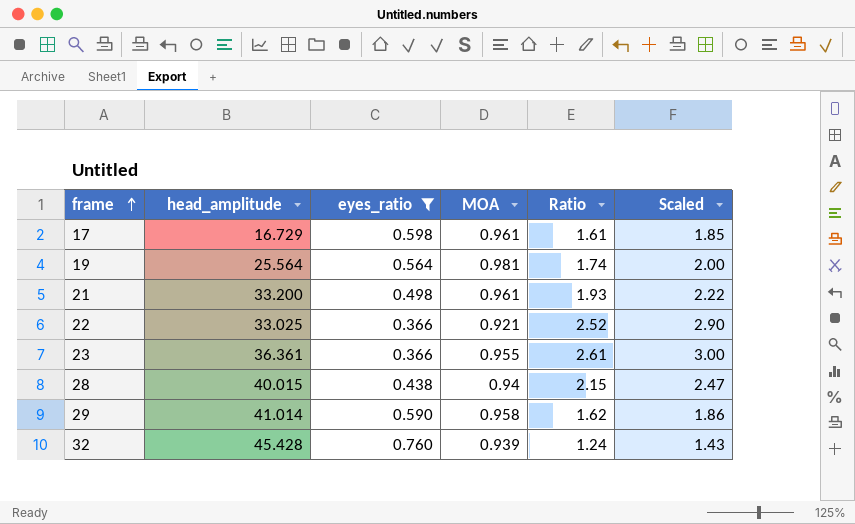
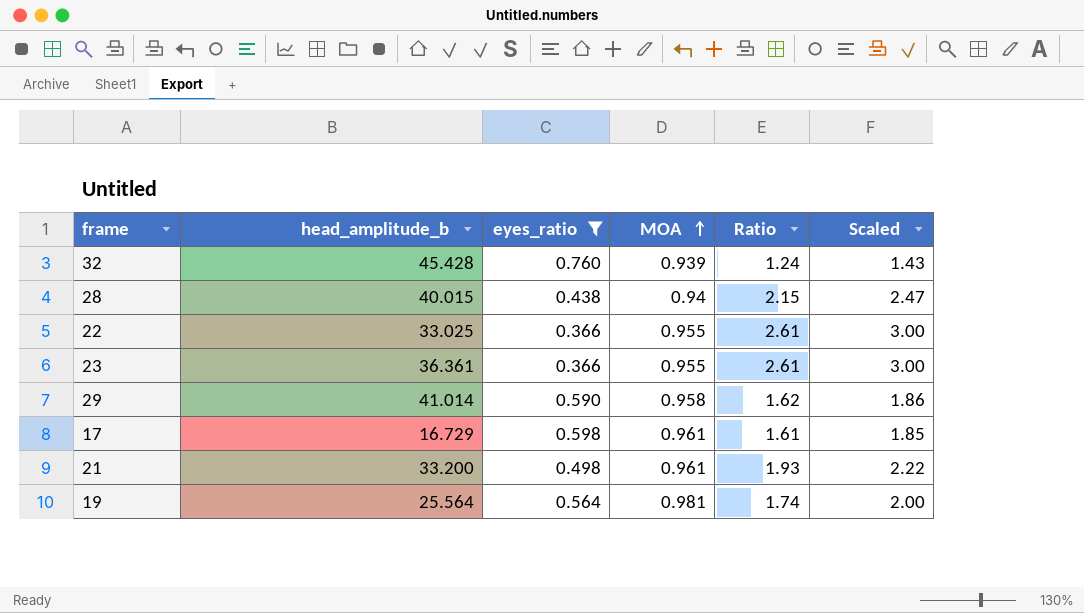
row order: frame ascending -> MOA ascending
column name: head_amplitude -> head_amplitude_b
22 | MOA: 0.921 -> 0.955
22 | Ratio: 2.52 -> 2.61
22 | Scaled: 2.90 -> 3.00

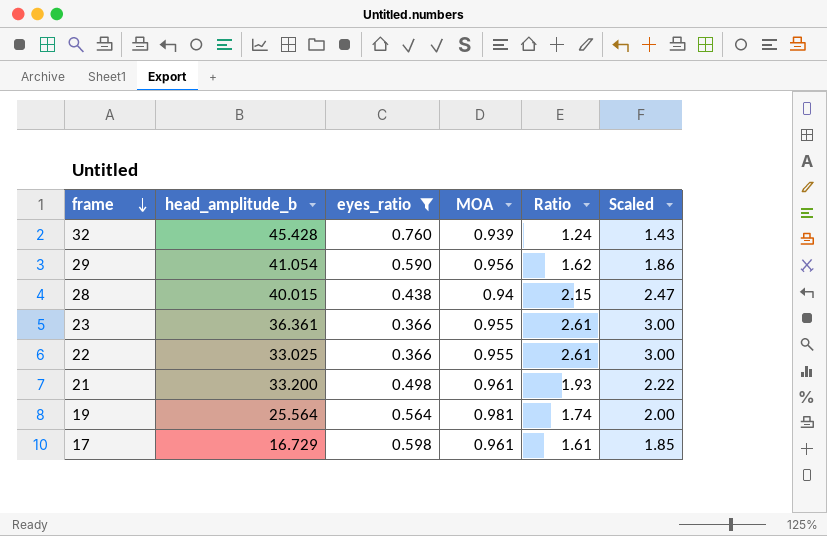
row order: MOA ascending -> frame descending
29 | head_amplitude_b: 41.014 -> 41.054
29 | MOA: 0.958 -> 0.956

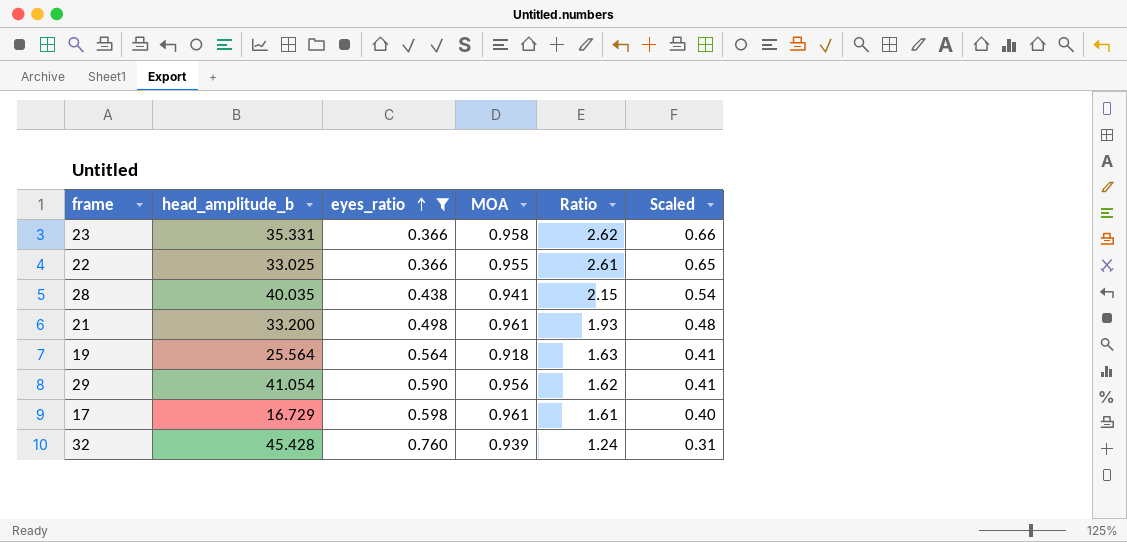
row order: frame descending -> eyes_ratio ascending
column Scaled | formula: [Ratio] * 1.15 -> [Ratio] * 0.25
23 | head_amplitude_b: 36.361 -> 35.331
23 | MOA: 0.955 -> 0.958
23 | Ratio: 2.61 -> 2.62
28 | head_amplitude_b: 40.015 -> 40.035
28 | MOA: 0.94 -> 0.941
19 | MOA: 0.981 -> 0.918
19 | Ratio: 1.74 -> 1.63

